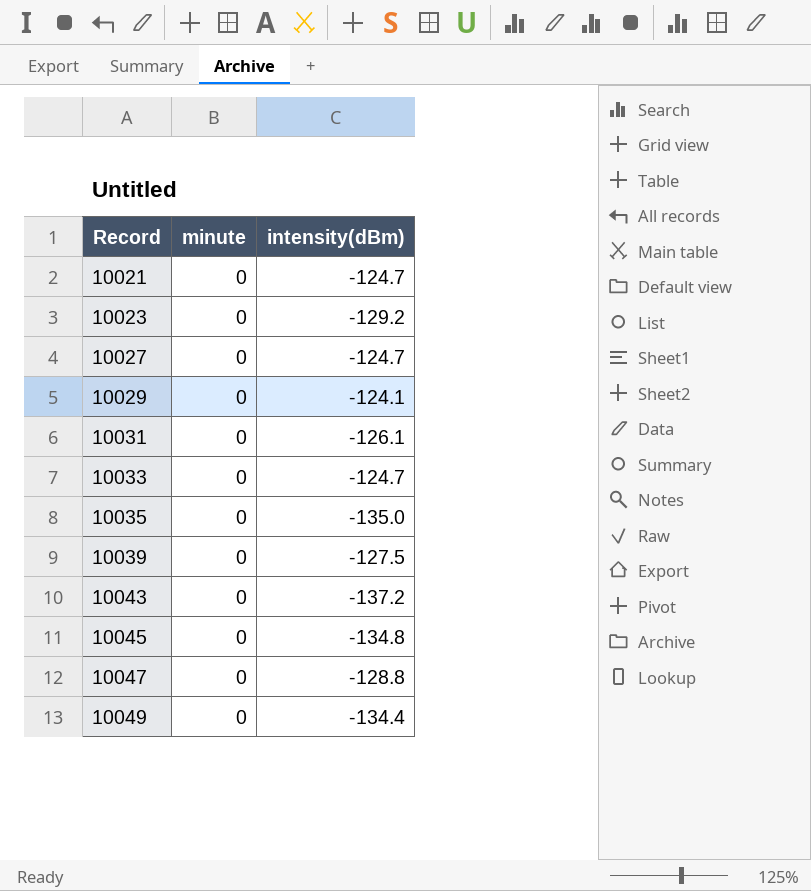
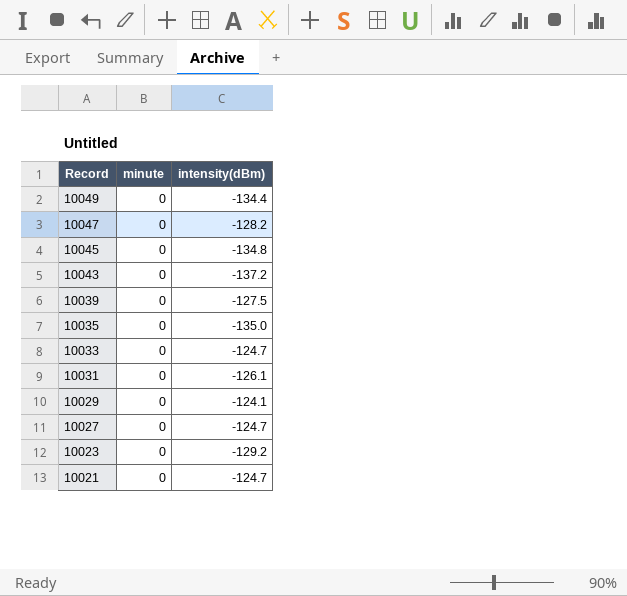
row order: Record ascending -> Record descending
10047 | intensity(dBm): -128.8 -> -128.2

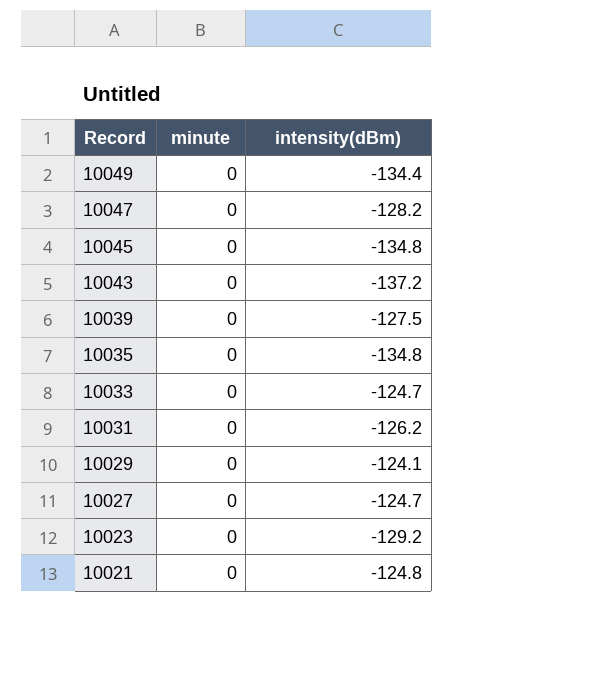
10035 | intensity(dBm): -135.0 -> -134.8
10031 | intensity(dBm): -126.1 -> -126.2
10021 | intensity(dBm): -124.7 -> -124.8

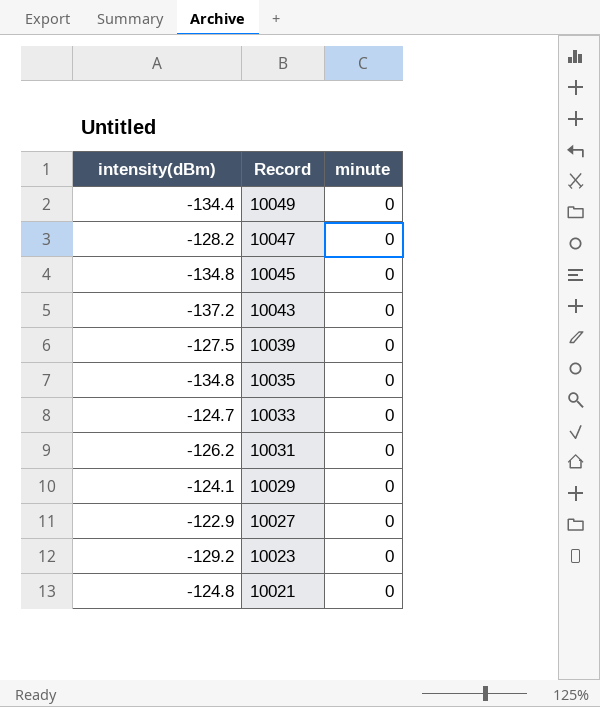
column intensity(dBm) | position: 3 -> 1
10027 | intensity(dBm): -124.7 -> -122.9

